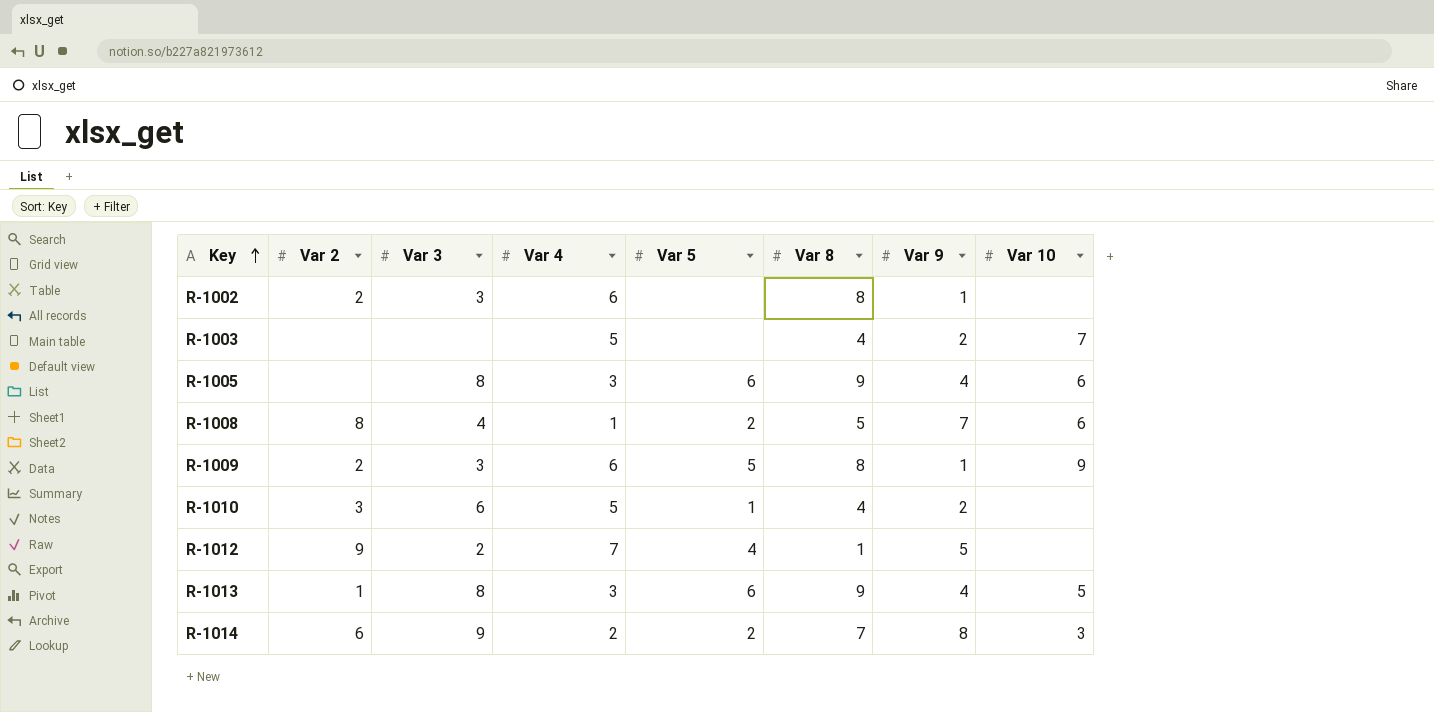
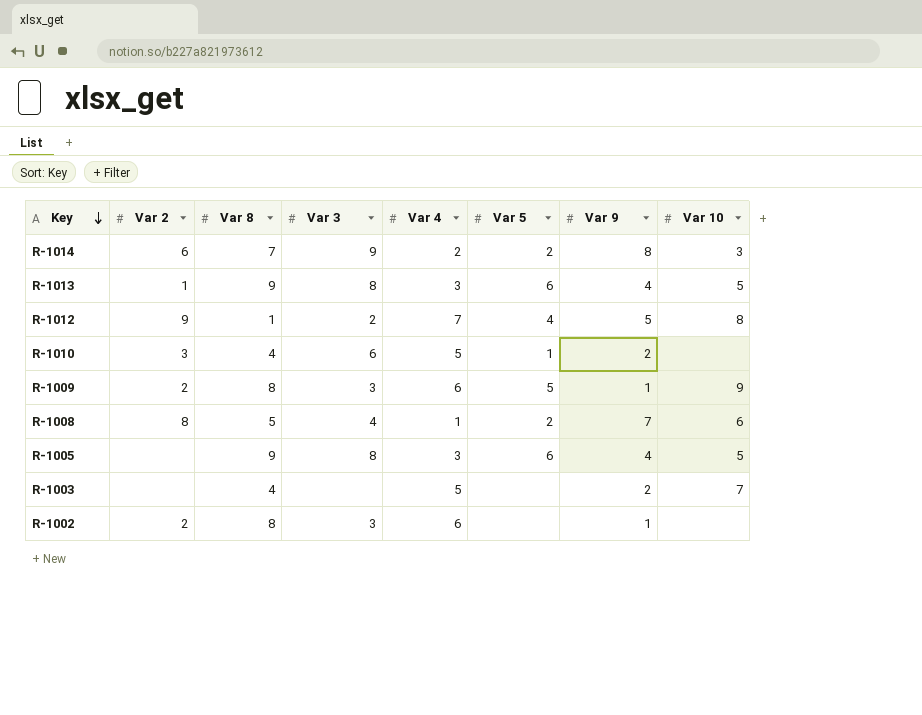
row order: Key ascending -> Key descending
column Var 8 | position: 6 -> 3
R-1012 | Var 10: none -> 8
R-1005 | Var 10: 6 -> 5

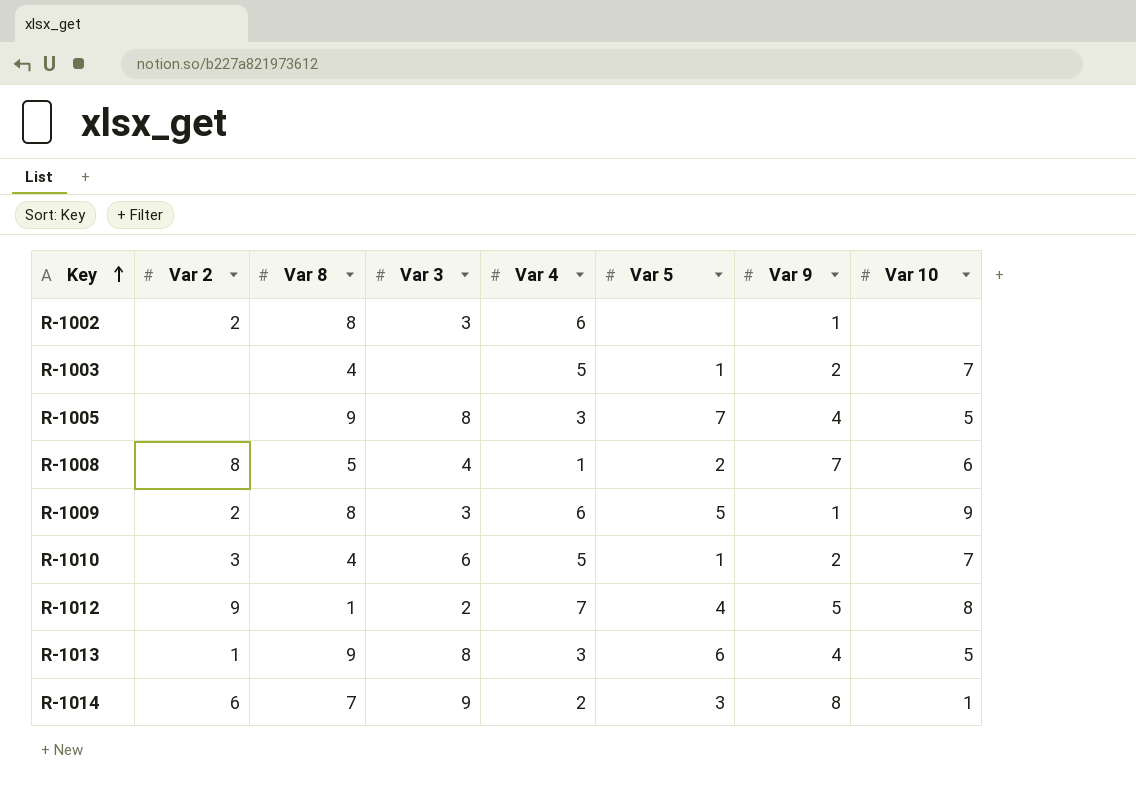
row order: Key descending -> Key ascending
R-1003 | Var 5: none -> 1
R-1005 | Var 5: 6 -> 7
R-1010 | Var 10: none -> 7
R-1014 | Var 5: 2 -> 3
R-1014 | Var 10: 3 -> 1

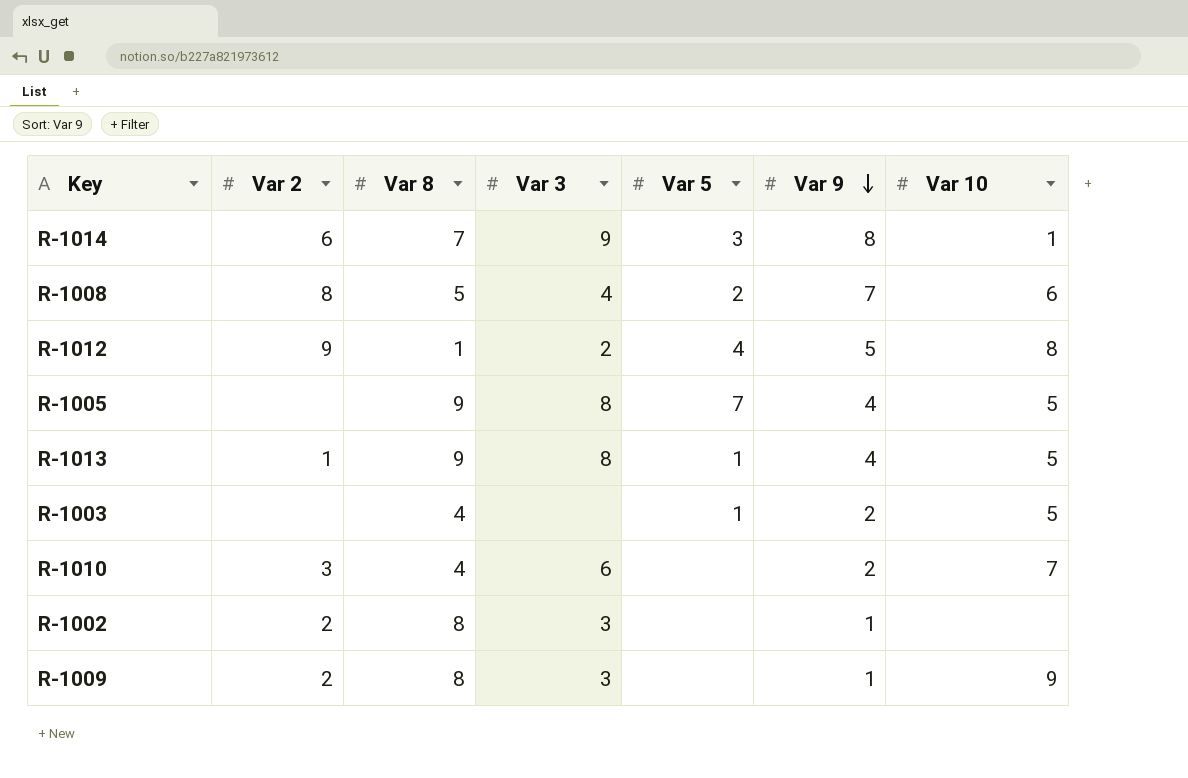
row order: Key ascending -> Var 9 descending
column Var 4 | position: 5 -> none
R-1013 | Var 5: 6 -> 1
R-1003 | Var 10: 7 -> 5
R-1010 | Var 5: 1 -> none
R-1009 | Var 5: 5 -> none

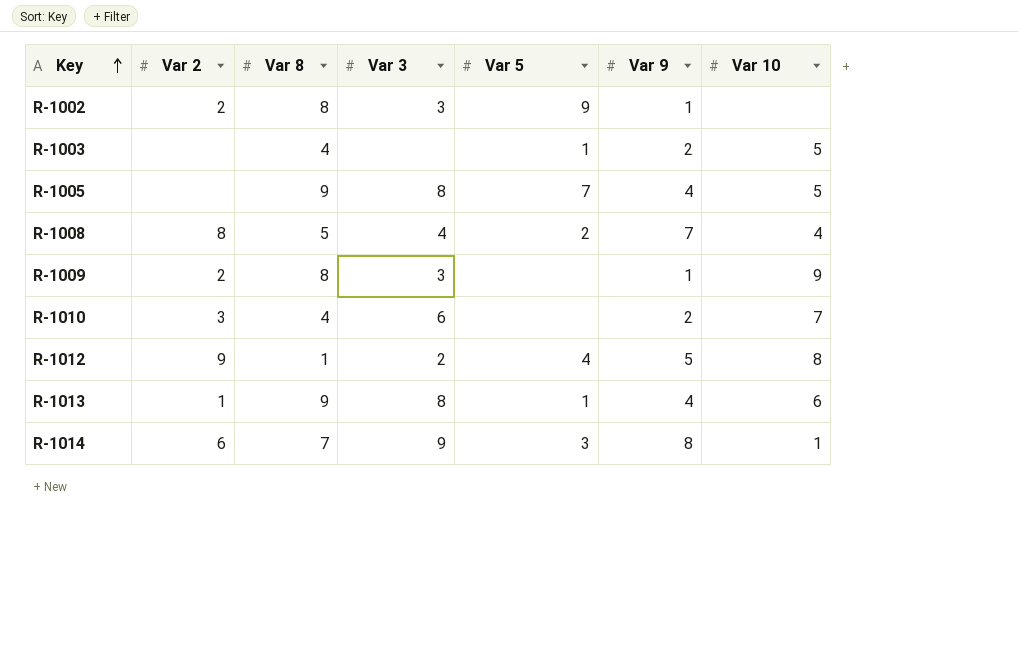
row order: Var 9 descending -> Key ascending
R-1002 | Var 5: none -> 9
R-1008 | Var 10: 6 -> 4
R-1013 | Var 10: 5 -> 6

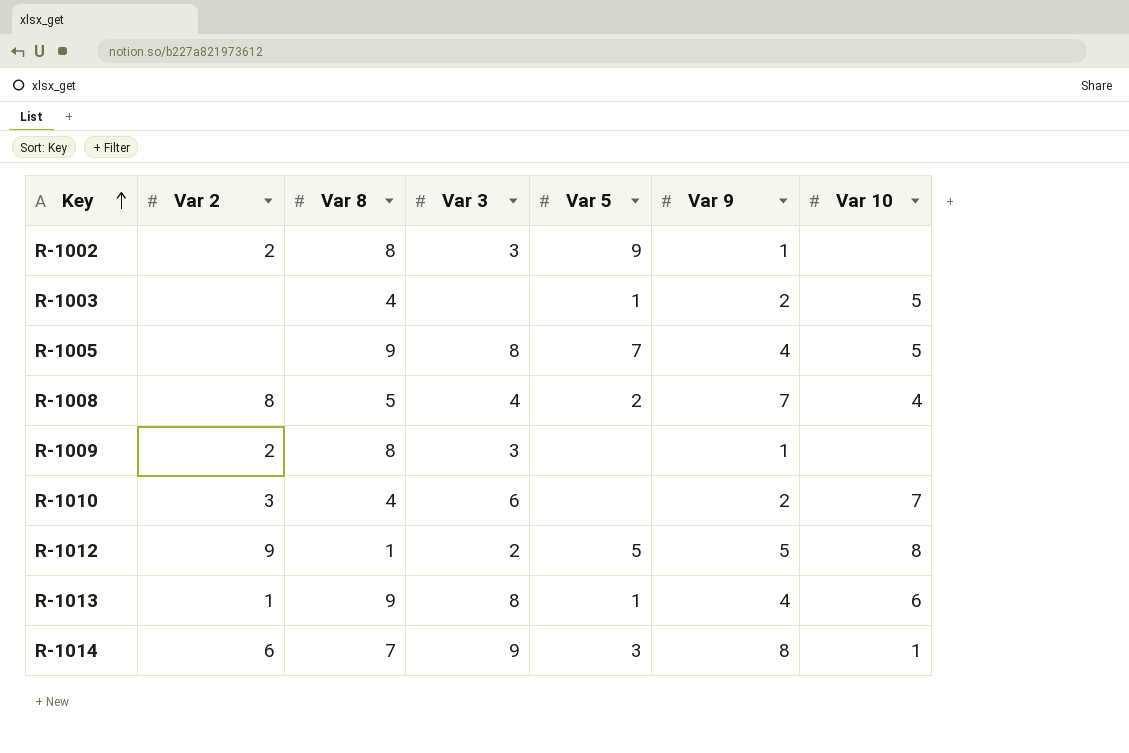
R-1009 | Var 10: 9 -> none
R-1012 | Var 5: 4 -> 5

